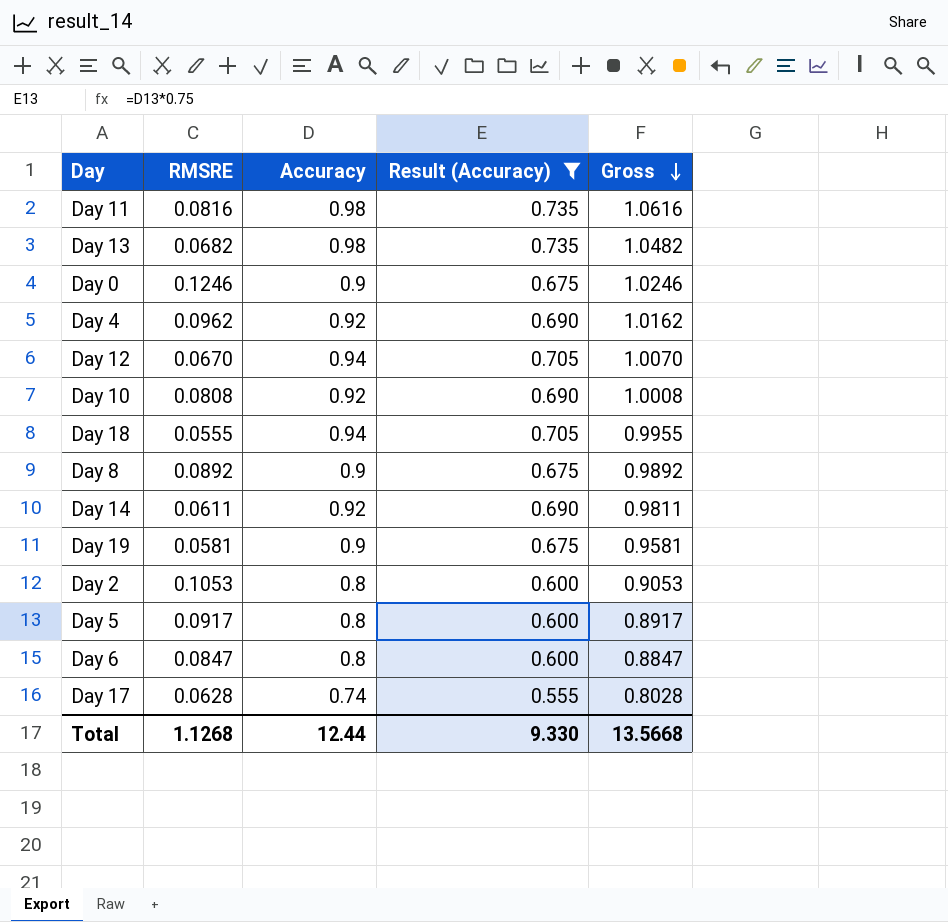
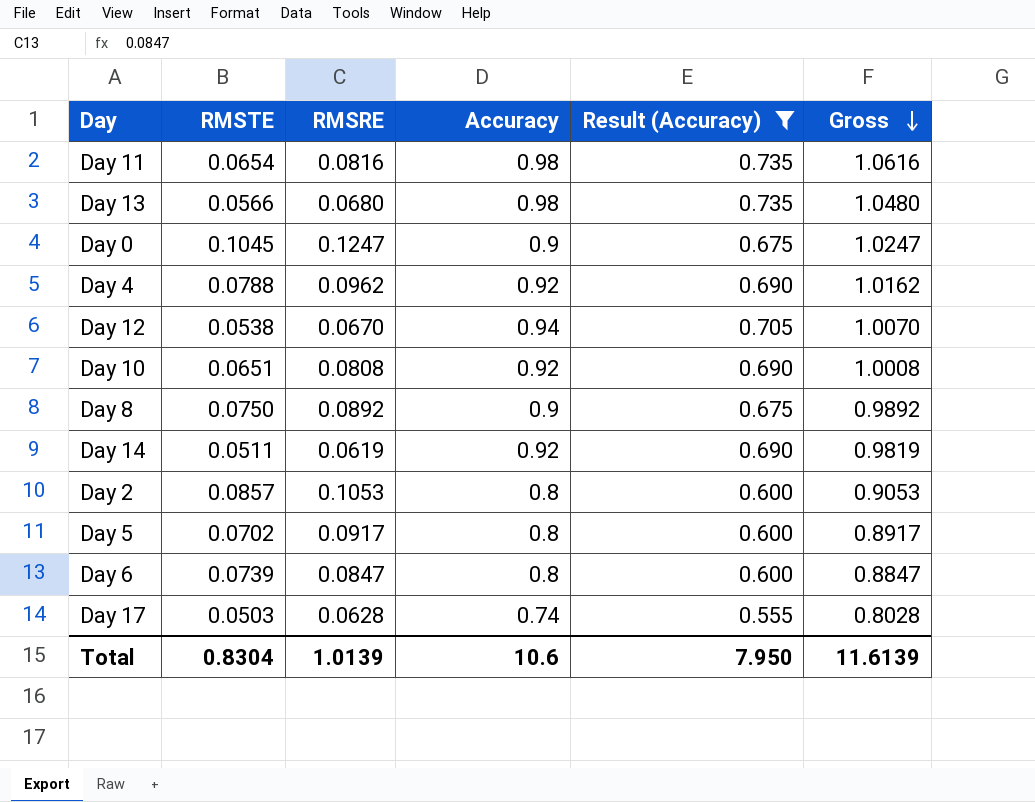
column RMSTE | position: none -> 2
row Day 18: 0.0555 | 0.94 | 0.705 | 0.9955 -> none
row Day 19: 0.0581 | 0.9 | 0.675 | 0.9581 -> none
Day 13 | RMSRE: 0.0682 -> 0.0680
Day 13 | Gross: 1.0482 -> 1.0480
Day 0 | RMSRE: 0.1246 -> 0.1247
Day 0 | Gross: 1.0246 -> 1.0247
Day 14 | RMSRE: 0.0611 -> 0.0619
Day 14 | Gross: 0.9811 -> 0.9819
Total | RMSRE: 1.1268 -> 1.0139
Total | Accuracy: 12.44 -> 10.6
Total | Result (Accuracy): 9.330 -> 7.950
Total | Gross: 13.5668 -> 11.6139

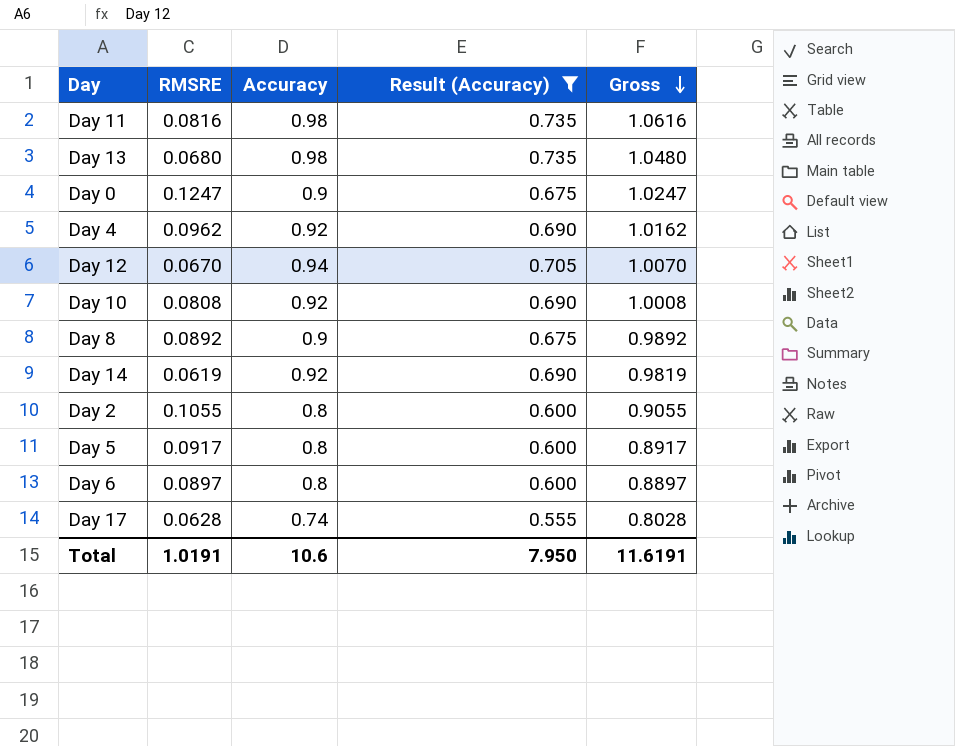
column RMSTE | position: 2 -> none
Day 2 | RMSRE: 0.1053 -> 0.1055
Day 2 | Gross: 0.9053 -> 0.9055
Day 6 | RMSRE: 0.0847 -> 0.0897
Day 6 | Gross: 0.8847 -> 0.8897
Total | RMSRE: 1.0139 -> 1.0191
Total | Gross: 11.6139 -> 11.6191

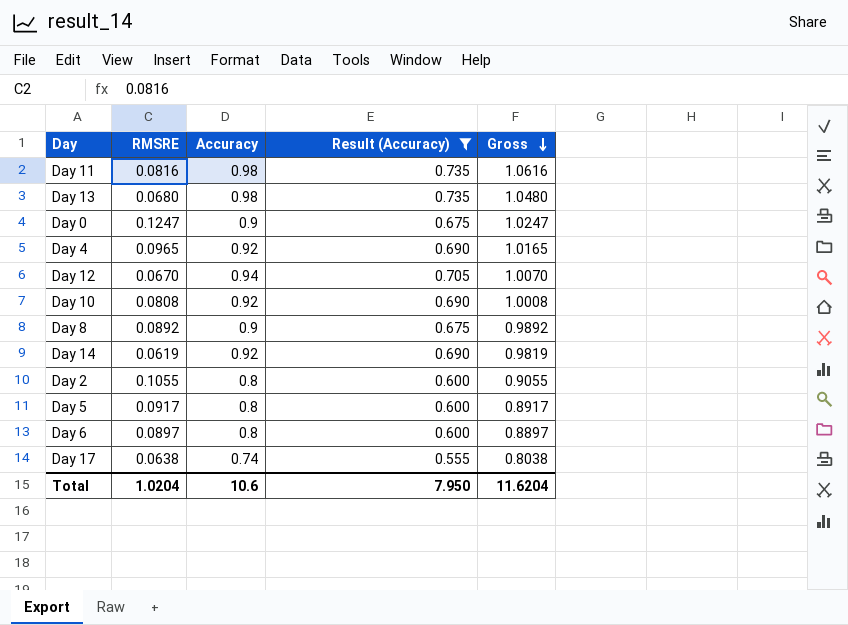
Day 4 | RMSRE: 0.0962 -> 0.0965
Day 4 | Gross: 1.0162 -> 1.0165
Day 17 | RMSRE: 0.0628 -> 0.0638
Day 17 | Gross: 0.8028 -> 0.8038
Total | RMSRE: 1.0191 -> 1.0204
Total | Gross: 11.6191 -> 11.6204

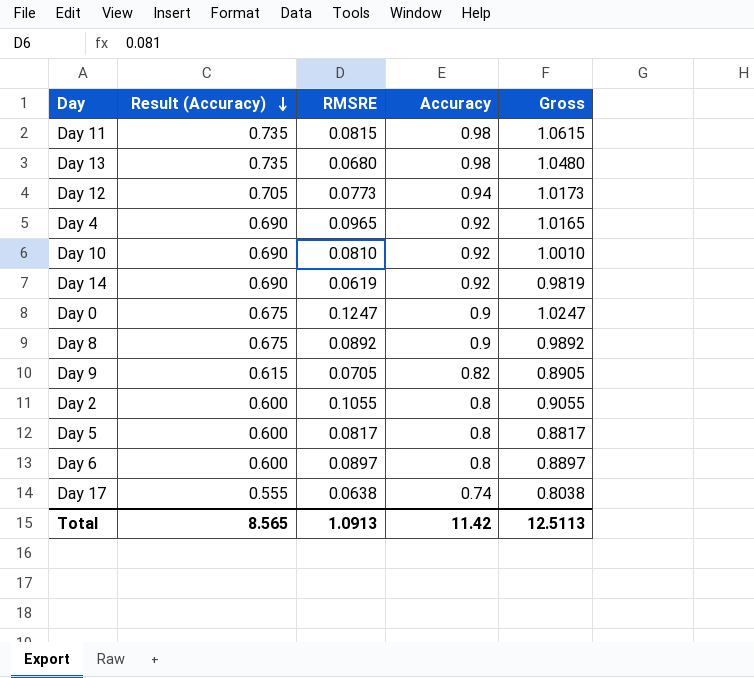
filter: Result (Accuracy) != 0.615 -> none
row order: Gross descending -> Result (Accuracy) descending
column Result (Accuracy) | position: 4 -> 2
Day 11 | RMSRE: 0.0816 -> 0.0815
Day 11 | Gross: 1.0616 -> 1.0615
Day 12 | RMSRE: 0.0670 -> 0.0773
Day 12 | Gross: 1.0070 -> 1.0173
Day 10 | RMSRE: 0.0808 -> 0.0810
Day 10 | Gross: 1.0008 -> 1.0010
Day 5 | RMSRE: 0.0917 -> 0.0817
Day 5 | Gross: 0.8917 -> 0.8817
Total | Result (Accuracy): 7.950 -> 8.565
Total | RMSRE: 1.0204 -> 1.0913
Total | Accuracy: 10.6 -> 11.42
Total | Gross: 11.6204 -> 12.5113

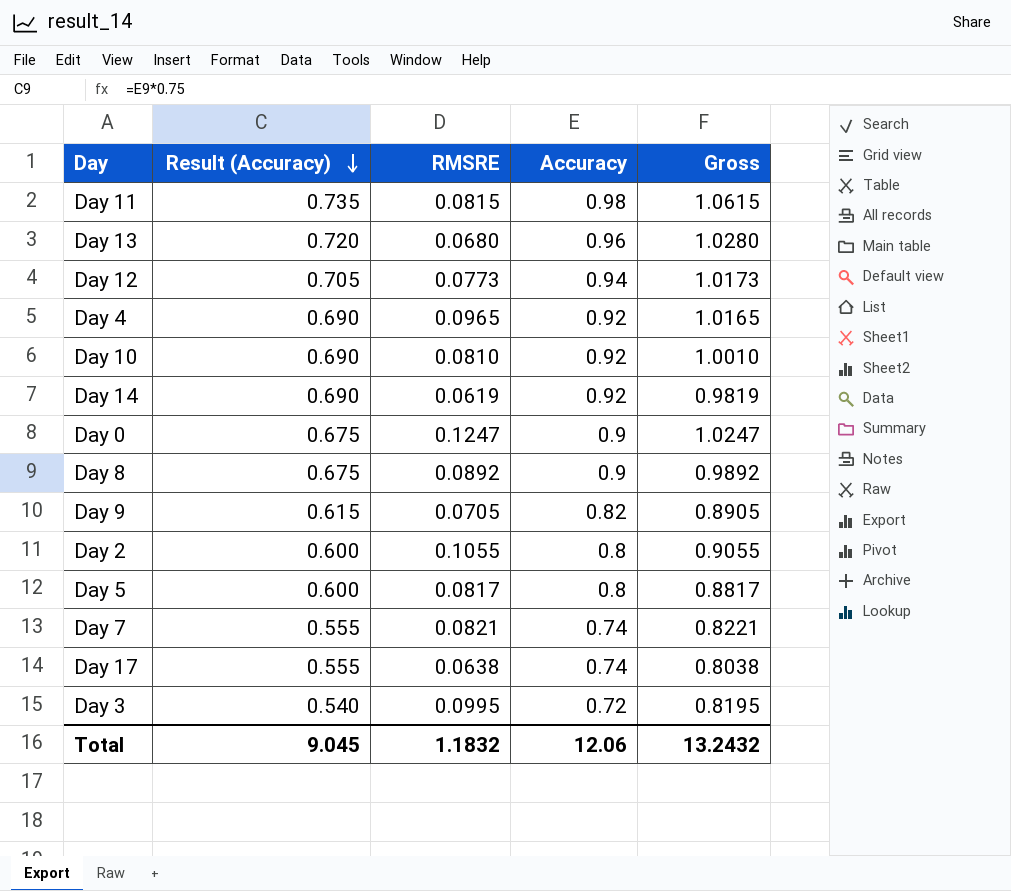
row Day 6: 0.600 | 0.0897 | 0.8 | 0.8897 -> none
Day 13 | Result (Accuracy): 0.735 -> 0.720
Day 13 | Accuracy: 0.98 -> 0.96
Day 13 | Gross: 1.0480 -> 1.0280
row Day 7: none -> 0.555 | 0.0821 | 0.74 | 0.8221
row Day 3: none -> 0.540 | 0.0995 | 0.72 | 0.8195
Total | Result (Accuracy): 8.565 -> 9.045
Total | RMSRE: 1.0913 -> 1.1832
Total | Accuracy: 11.42 -> 12.06
Total | Gross: 12.5113 -> 13.2432

